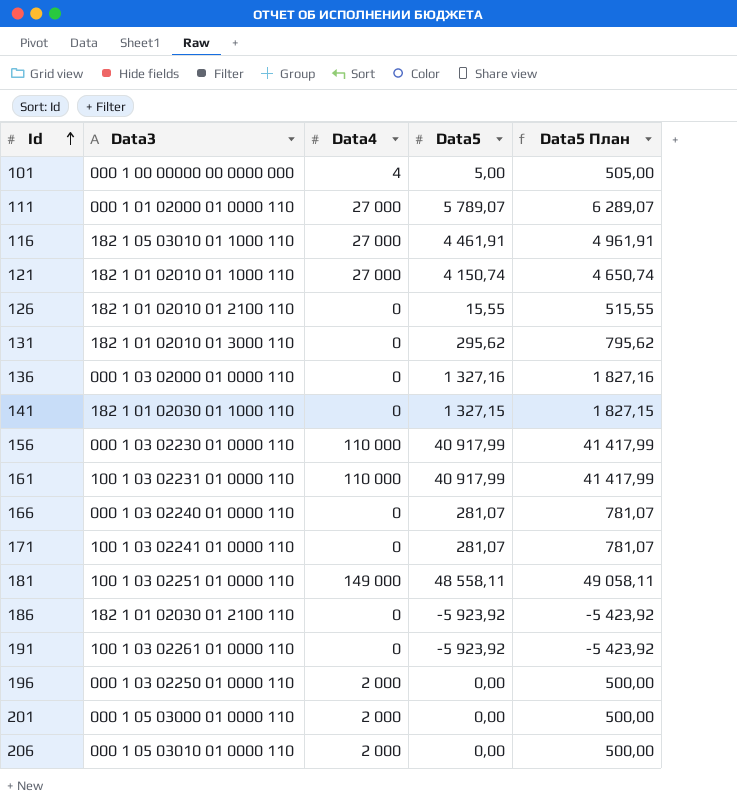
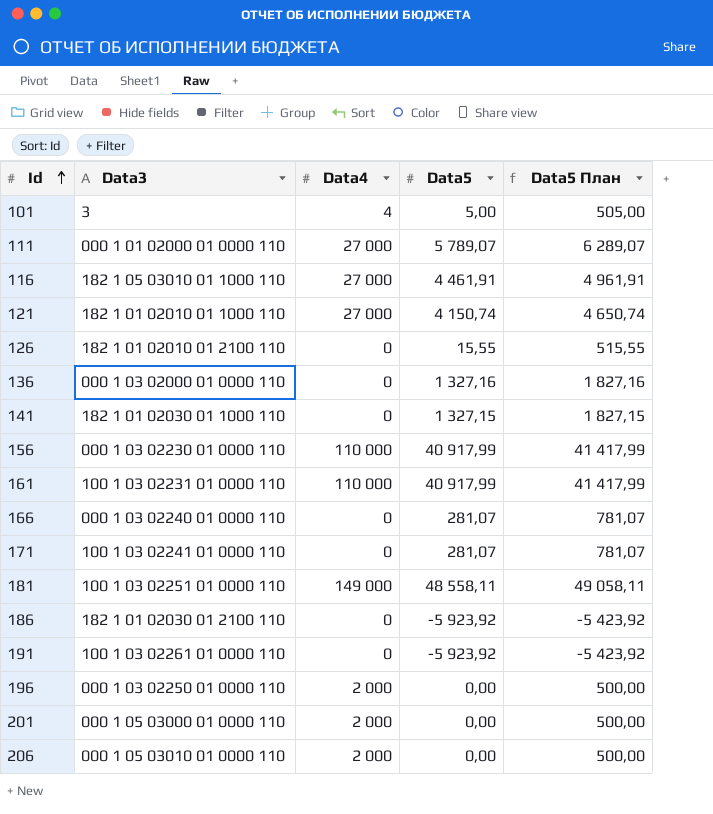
row 131: 182 1 01 02010 01 3000 110 | 0 | 295,62 | 795,62 -> none
101 | Data3: 000 1 00 00000 00 0000 000 -> 3

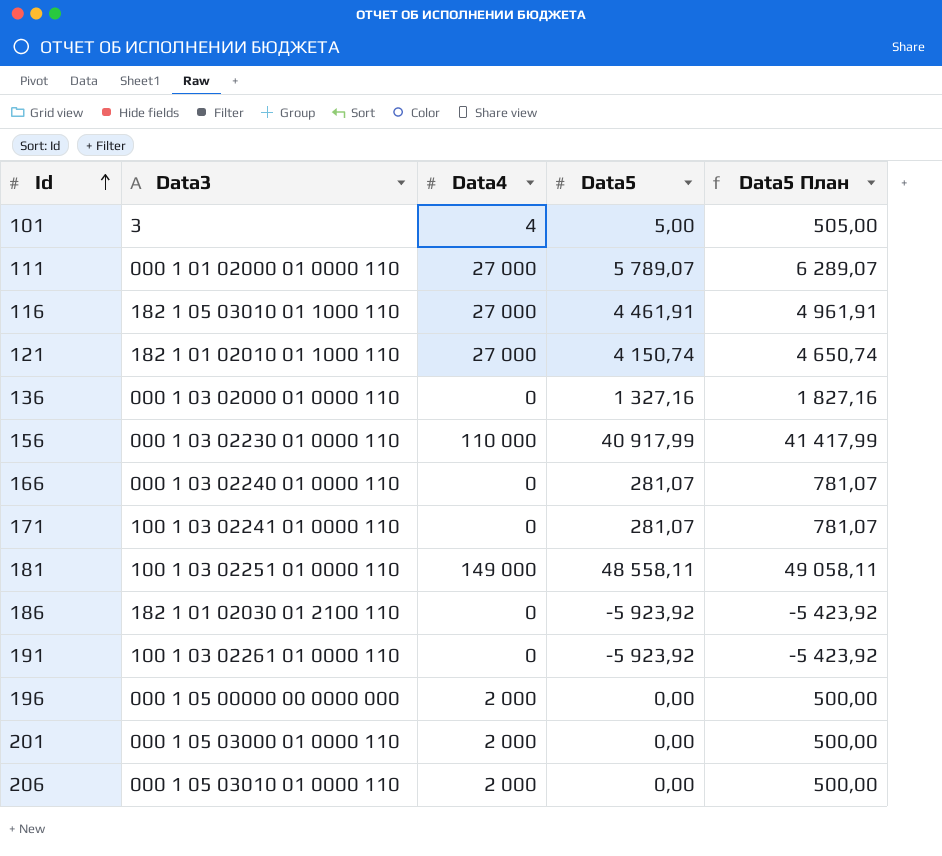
row 126: 182 1 01 02010 01 2100 110 | 0 | 15,55 | 515,55 -> none
row 141: 182 1 01 02030 01 1000 110 | 0 | 1 327,15 | 1 827,15 -> none
row 161: 100 1 03 02231 01 0000 110 | 110 000 | 40 917,99 | 41 417,99 -> none
196 | Data3: 000 1 03 02250 01 0000 110 -> 000 1 05 00000 00 0000 000

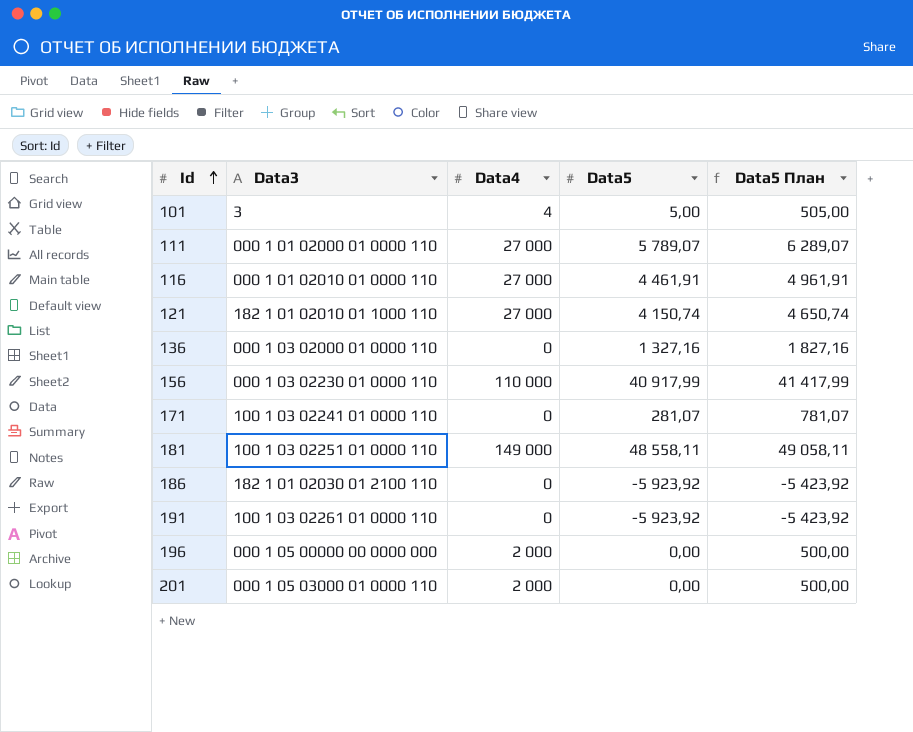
row 166: 000 1 03 02240 01 0000 110 | 0 | 281,07 | 781,07 -> none
row 206: 000 1 05 03010 01 0000 110 | 2 000 | 0,00 | 500,00 -> none
116 | Data3: 182 1 05 03010 01 1000 110 -> 000 1 01 02010 01 0000 110

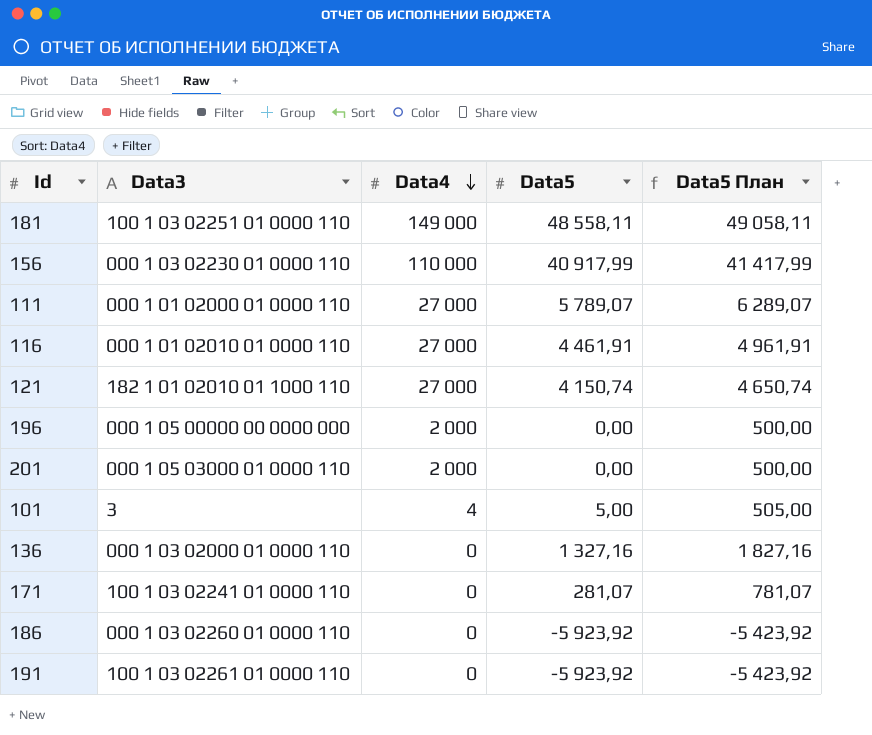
row order: Id ascending -> Data4 descending
186 | Data3: 182 1 01 02030 01 2100 110 -> 000 1 03 02260 01 0000 110

